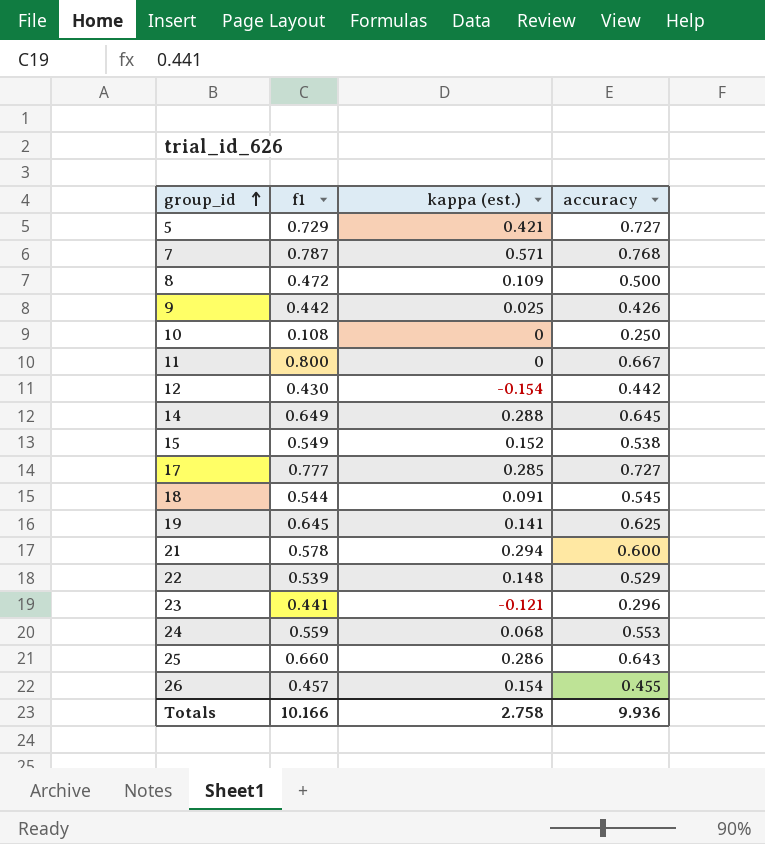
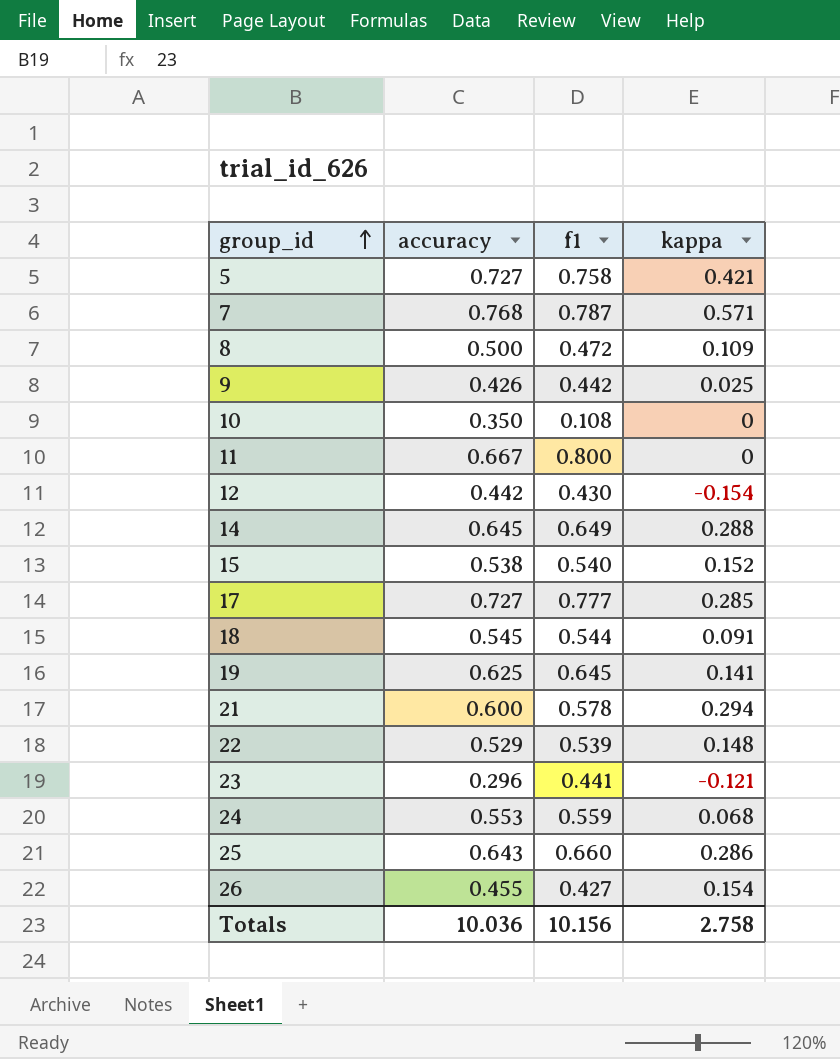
column accuracy | position: 4 -> 2
column name: kappa (est.) -> kappa
5 | f1: 0.729 -> 0.758
10 | accuracy: 0.250 -> 0.350
15 | f1: 0.549 -> 0.540
26 | f1: 0.457 -> 0.427
Totals | accuracy: 9.936 -> 10.036
Totals | f1: 10.166 -> 10.156

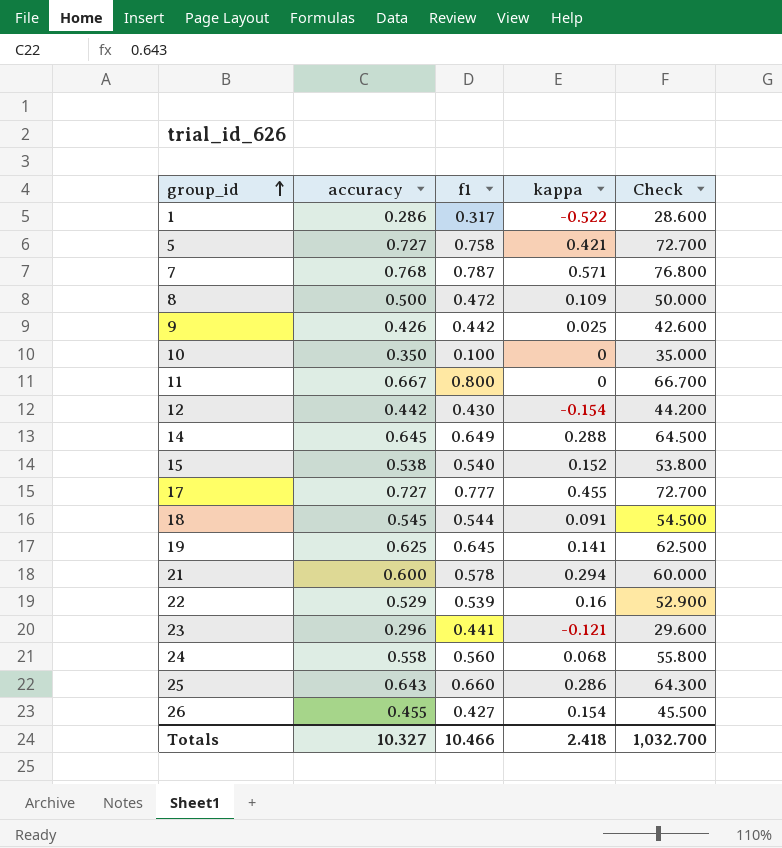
column Check | formula: none -> [accuracy] * 100
row 1: none -> 0.286 | 0.317 | -0.522 | 28.600
10 | f1: 0.108 -> 0.100
17 | kappa: 0.285 -> 0.455
22 | kappa: 0.148 -> 0.16
24 | accuracy: 0.553 -> 0.558
24 | f1: 0.559 -> 0.560
Totals | accuracy: 10.036 -> 10.327
Totals | f1: 10.156 -> 10.466
Totals | kappa: 2.758 -> 2.418

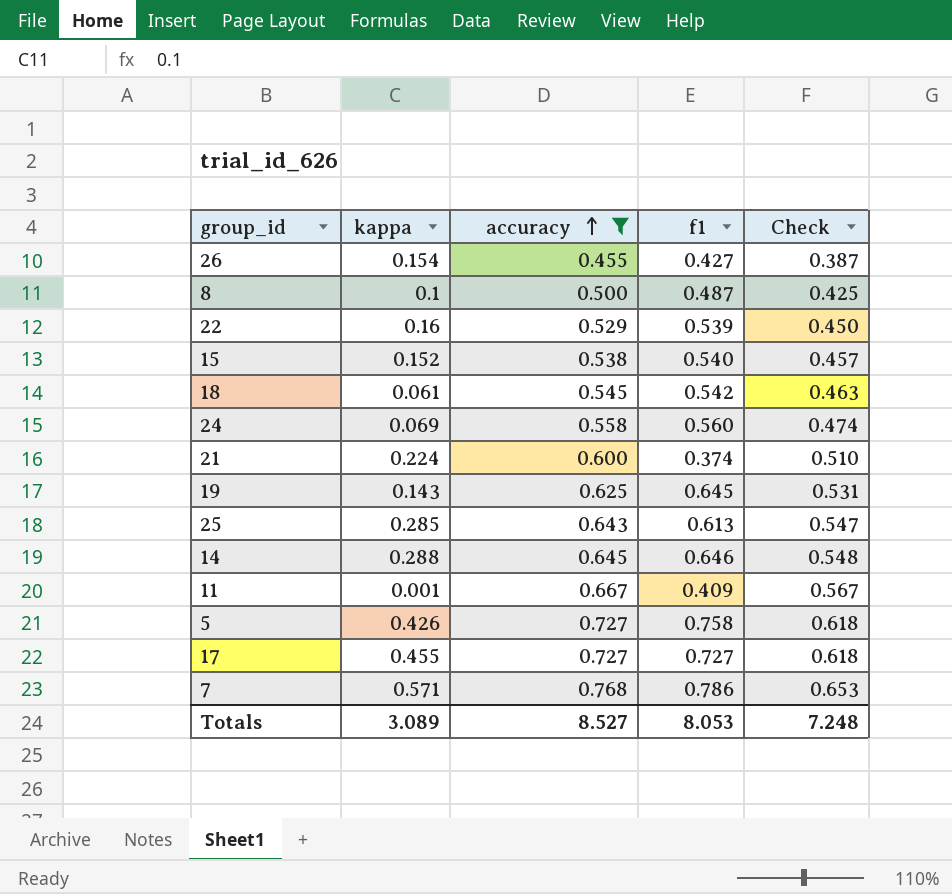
filter: none -> accuracy >= 0.455
row order: group_id ascending -> accuracy ascending
column kappa | position: 4 -> 2
column Check | formula: [accuracy] * 100 -> [accuracy] * 0.85
8 | kappa: 0.109 -> 0.1
8 | f1: 0.472 -> 0.487
18 | kappa: 0.091 -> 0.061
18 | f1: 0.544 -> 0.542
24 | kappa: 0.068 -> 0.069
21 | kappa: 0.294 -> 0.224
21 | f1: 0.578 -> 0.374
19 | kappa: 0.141 -> 0.143
25 | kappa: 0.286 -> 0.285
25 | f1: 0.660 -> 0.613
14 | f1: 0.649 -> 0.646
11 | kappa: 0 -> 0.001
11 | f1: 0.800 -> 0.409
5 | kappa: 0.421 -> 0.426
17 | f1: 0.777 -> 0.727
7 | f1: 0.787 -> 0.786
Totals | kappa: 2.418 -> 3.089
Totals | accuracy: 10.327 -> 8.527
Totals | f1: 10.466 -> 8.053
Totals | Check: 1,032.700 -> 7.248

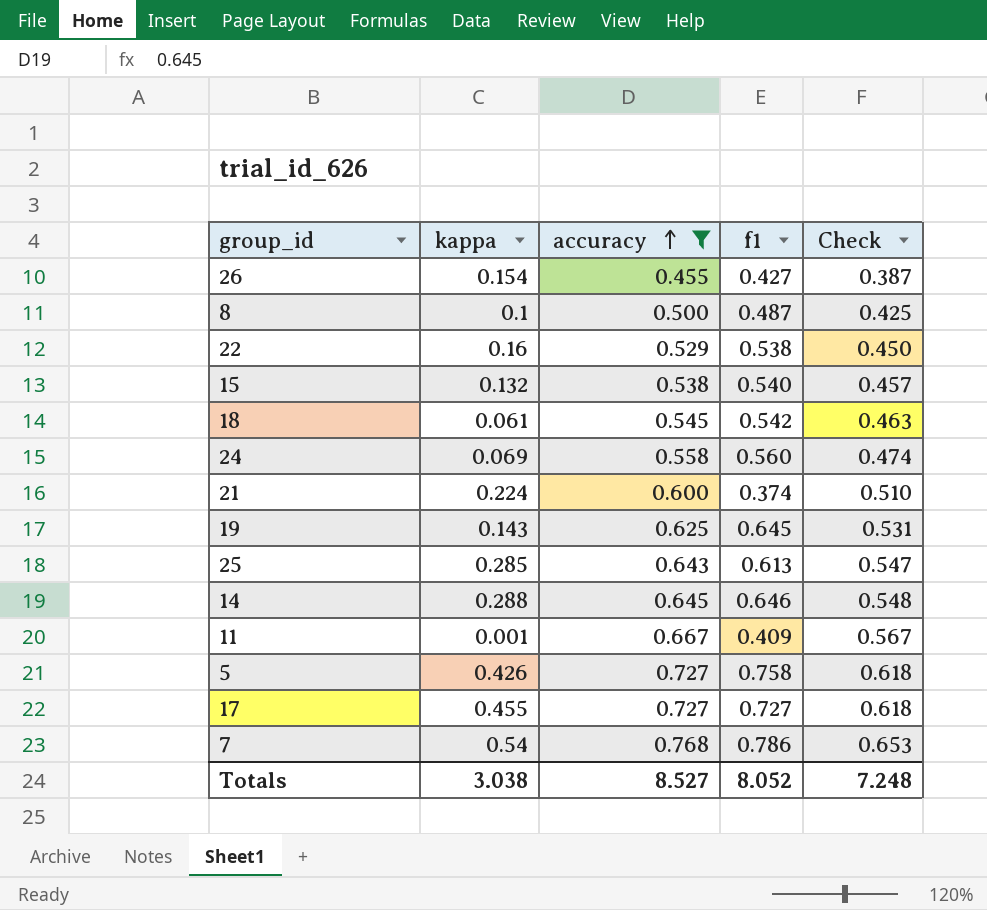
22 | f1: 0.539 -> 0.538
15 | kappa: 0.152 -> 0.132
7 | kappa: 0.571 -> 0.54
Totals | kappa: 3.089 -> 3.038
Totals | f1: 8.053 -> 8.052

